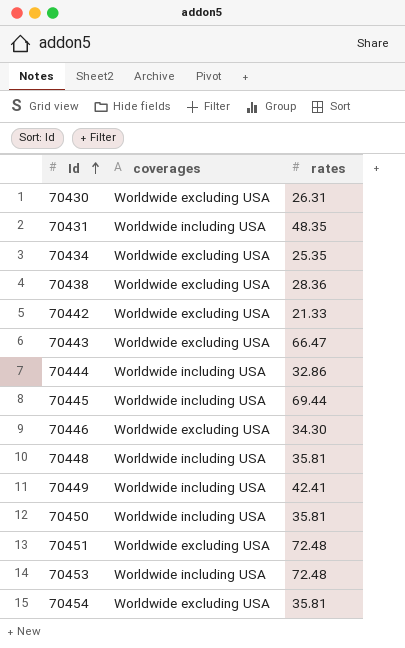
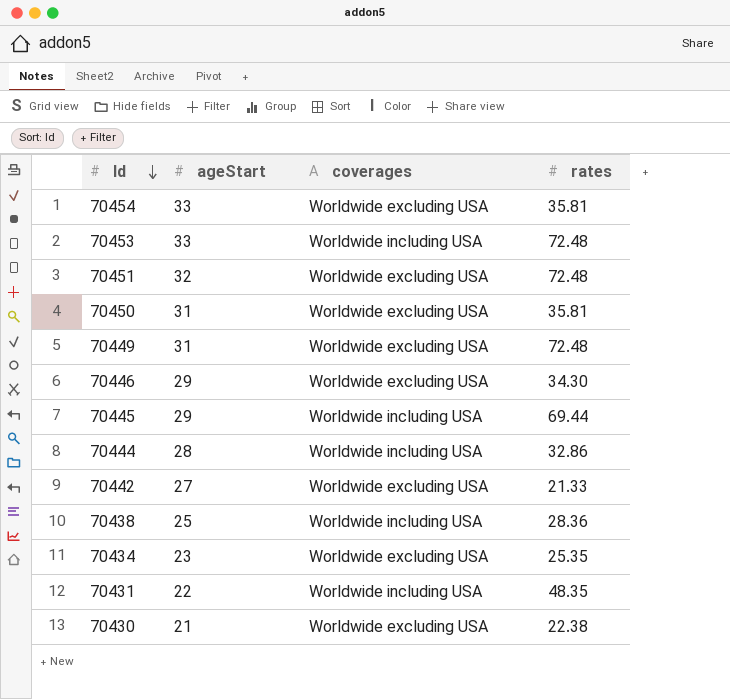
row order: Id ascending -> Id descending
column ageStart | position: none -> 2
row 70443: Worldwide excluding USA | 66.47 -> none
row 70448: Worldwide including USA | 35.81 -> none
70450 | coverages: Worldwide including USA -> Worldwide excluding USA
70449 | coverages: Worldwide including USA -> Worldwide excluding USA
70449 | rates: 42.41 -> 72.48
70438 | coverages: Worldwide excluding USA -> Worldwide including USA
70430 | rates: 26.31 -> 22.38

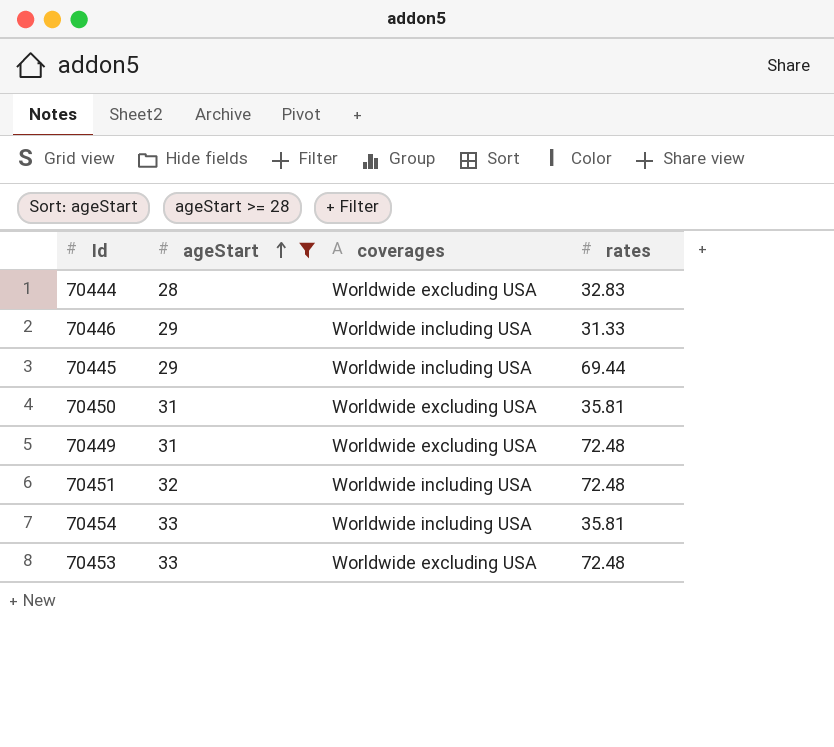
filter: none -> ageStart >= 28
row order: Id descending -> ageStart ascending
70444 | coverages: Worldwide including USA -> Worldwide excluding USA
70444 | rates: 32.86 -> 32.83
70446 | coverages: Worldwide excluding USA -> Worldwide including USA
70446 | rates: 34.30 -> 31.33
70451 | coverages: Worldwide excluding USA -> Worldwide including USA
70454 | coverages: Worldwide excluding USA -> Worldwide including USA
70453 | coverages: Worldwide including USA -> Worldwide excluding USA

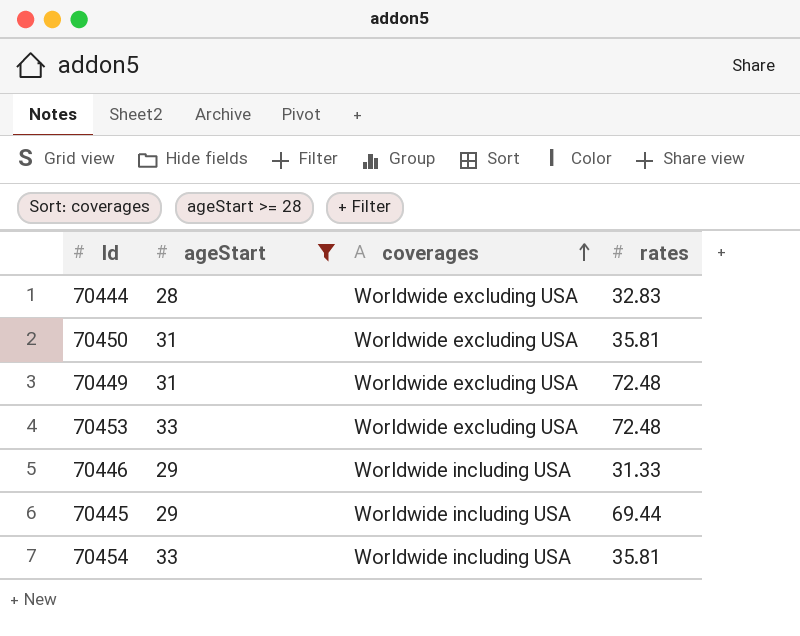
row order: ageStart ascending -> coverages ascending
row 70451: 32 | Worldwide including USA | 72.48 -> none

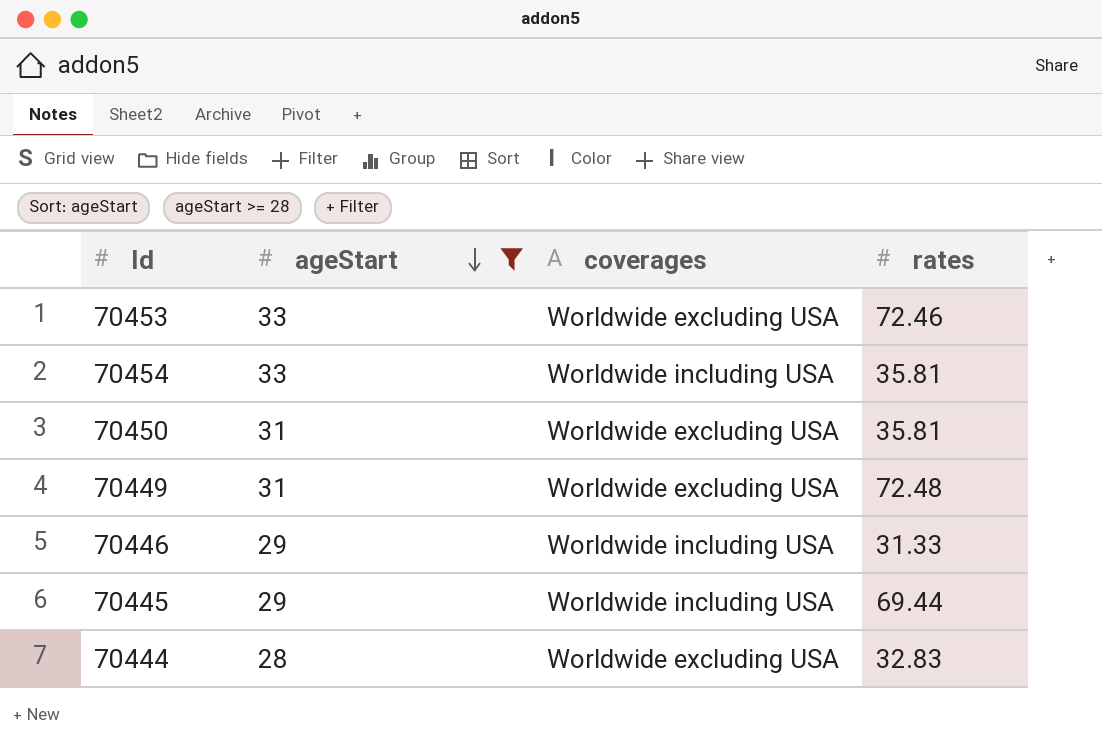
row order: coverages ascending -> ageStart descending
70453 | rates: 72.48 -> 72.46

